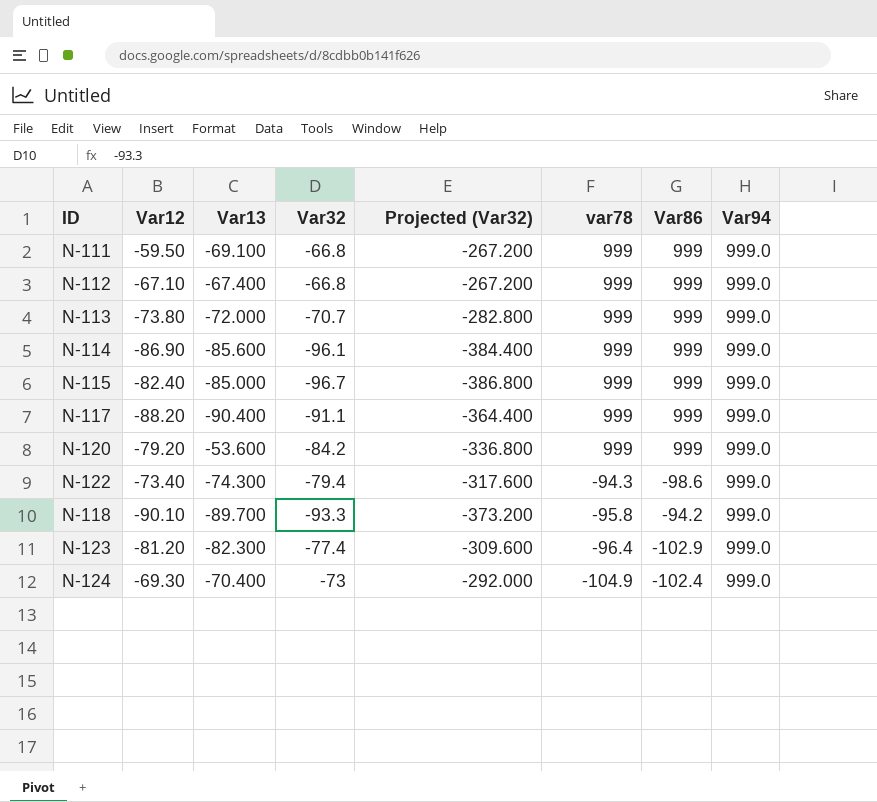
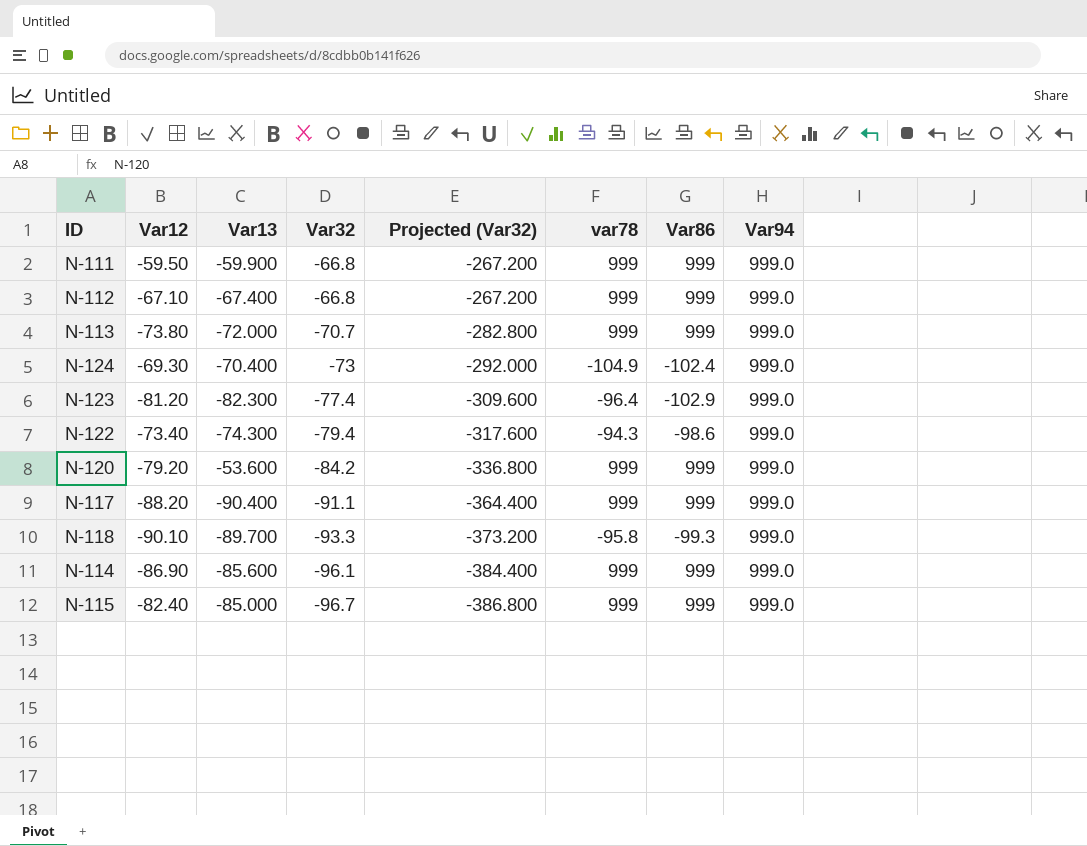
row order: var78 descending -> Var32 descending
N-111 | Var13: -69.100 -> -59.900
N-118 | Var86: -94.2 -> -99.3

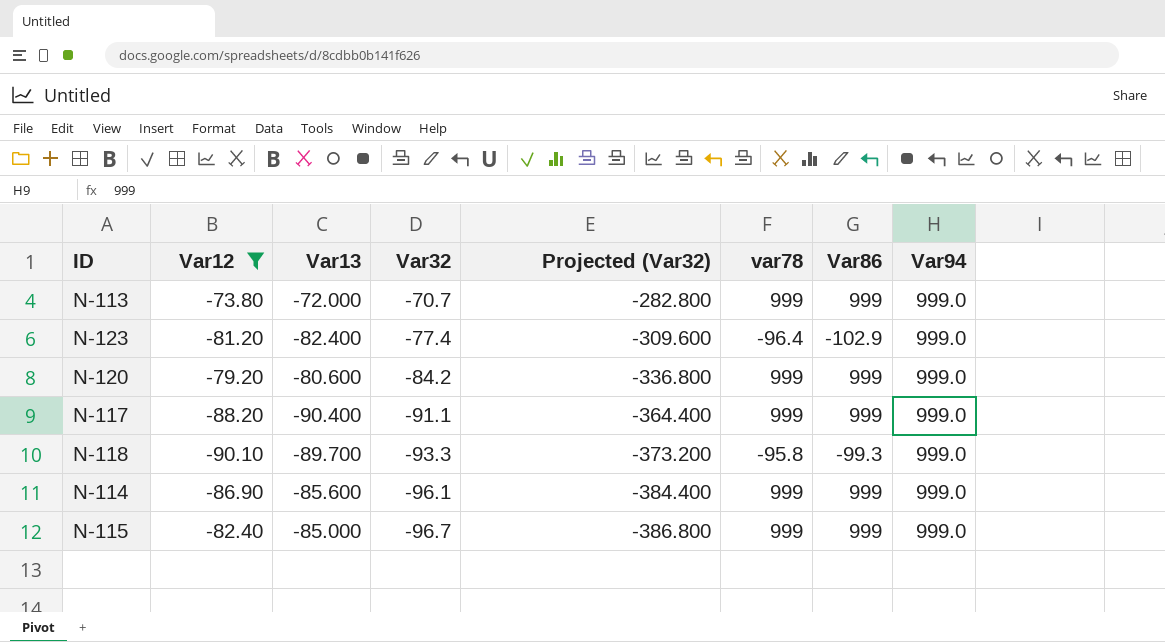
filter: none -> Var12 <= -73.80
N-123 | Var13: -82.300 -> -82.400
N-120 | Var13: -53.600 -> -80.600

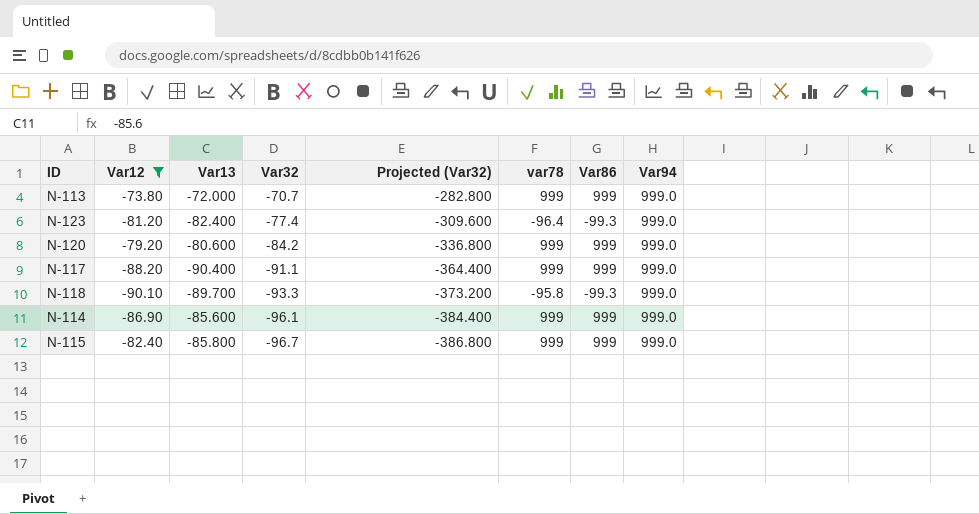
N-123 | Var86: -102.9 -> -99.3
N-115 | Var13: -85.000 -> -85.800

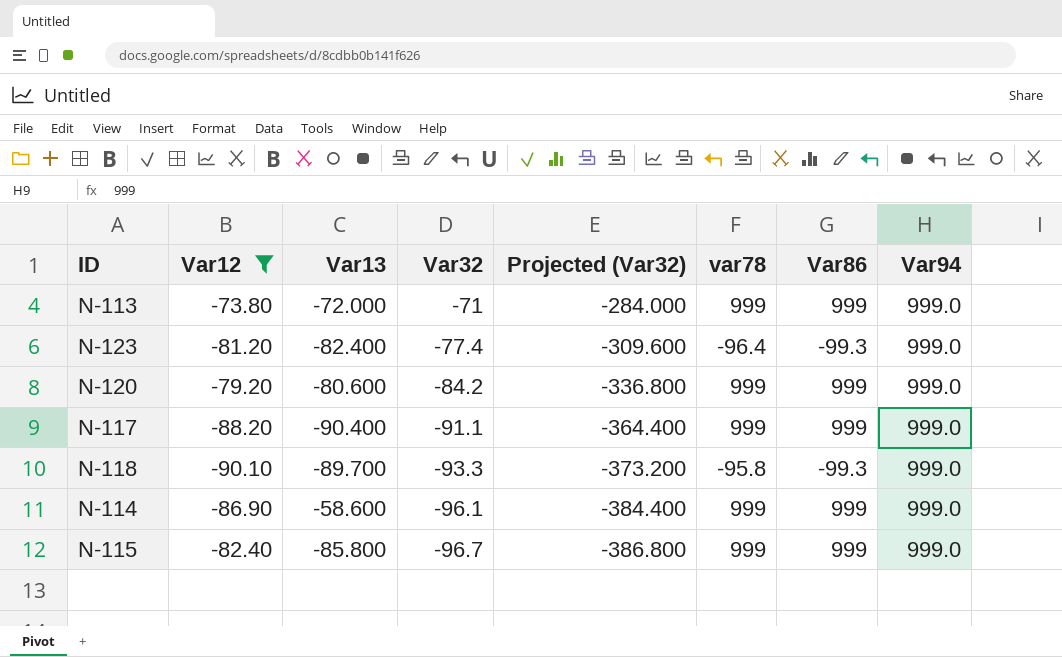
N-113 | Var32: -70.7 -> -71
N-113 | Projected (Var32): -282.800 -> -284.000
N-114 | Var13: -85.600 -> -58.600

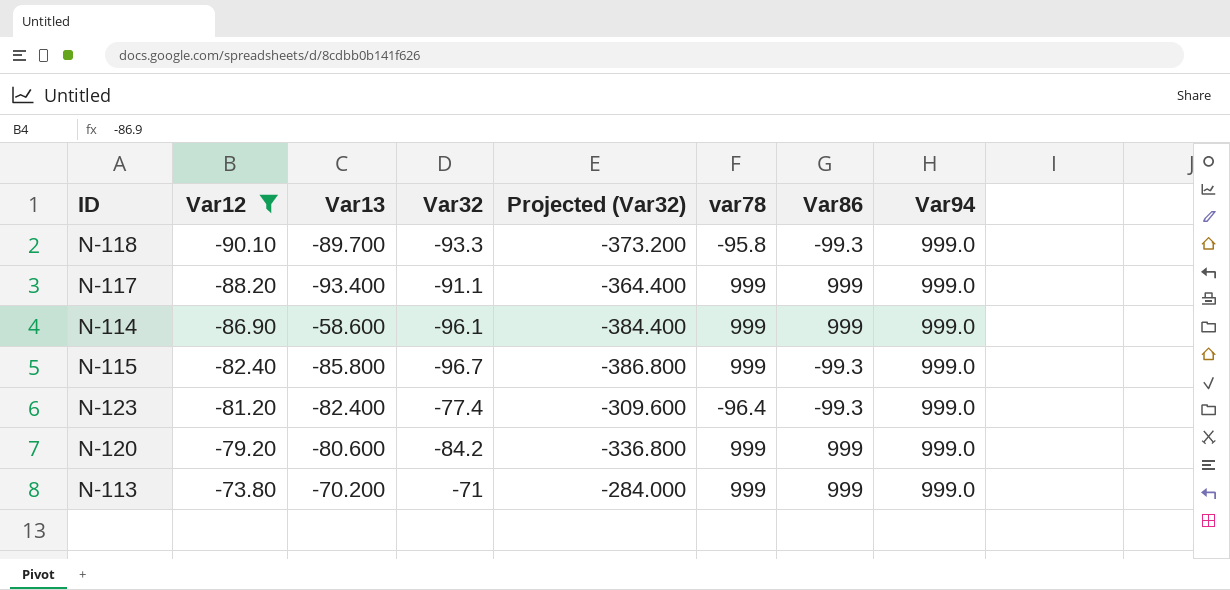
row order: Var32 descending -> Var12 ascending
N-117 | Var13: -90.400 -> -93.400
N-115 | Var86: 999 -> -99.3
N-113 | Var13: -72.000 -> -70.200

